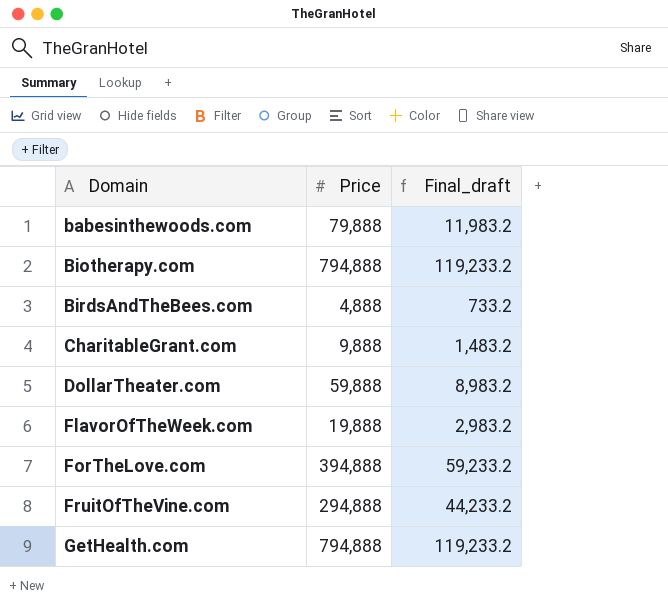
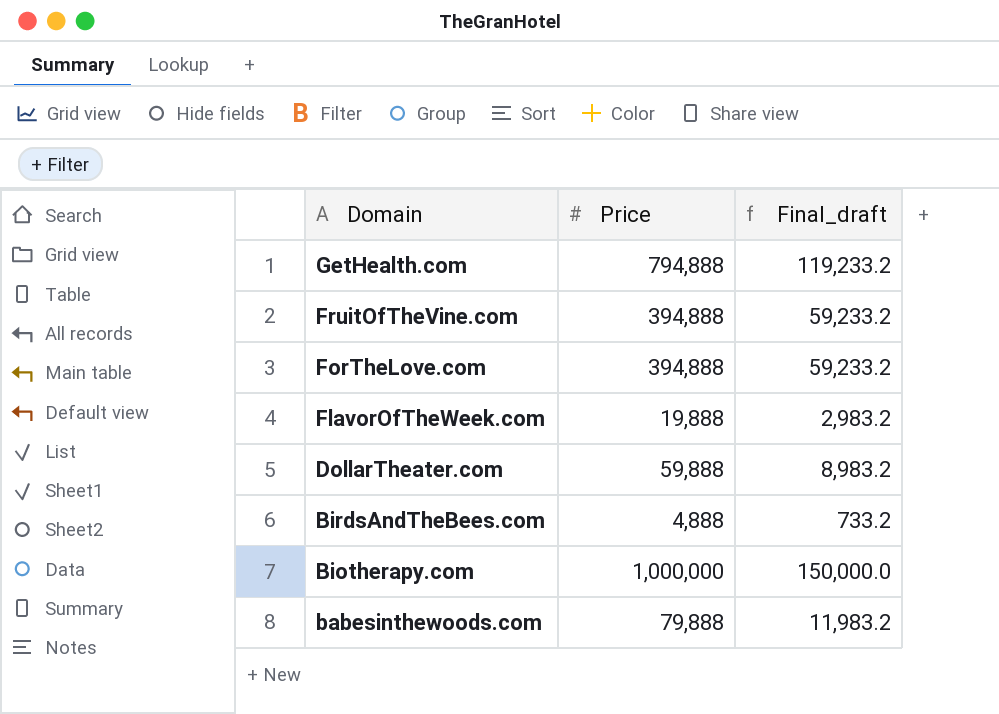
row order: Domain ascending -> Domain descending
row CharitableGrant.com: 9,888 | 1,483.2 -> none
FruitOfTheVine.com | Price: 294,888 -> 394,888
FruitOfTheVine.com | Final_draft: 44,233.2 -> 59,233.2
Biotherapy.com | Price: 794,888 -> 1,000,000
Biotherapy.com | Final_draft: 119,233.2 -> 150,000.0

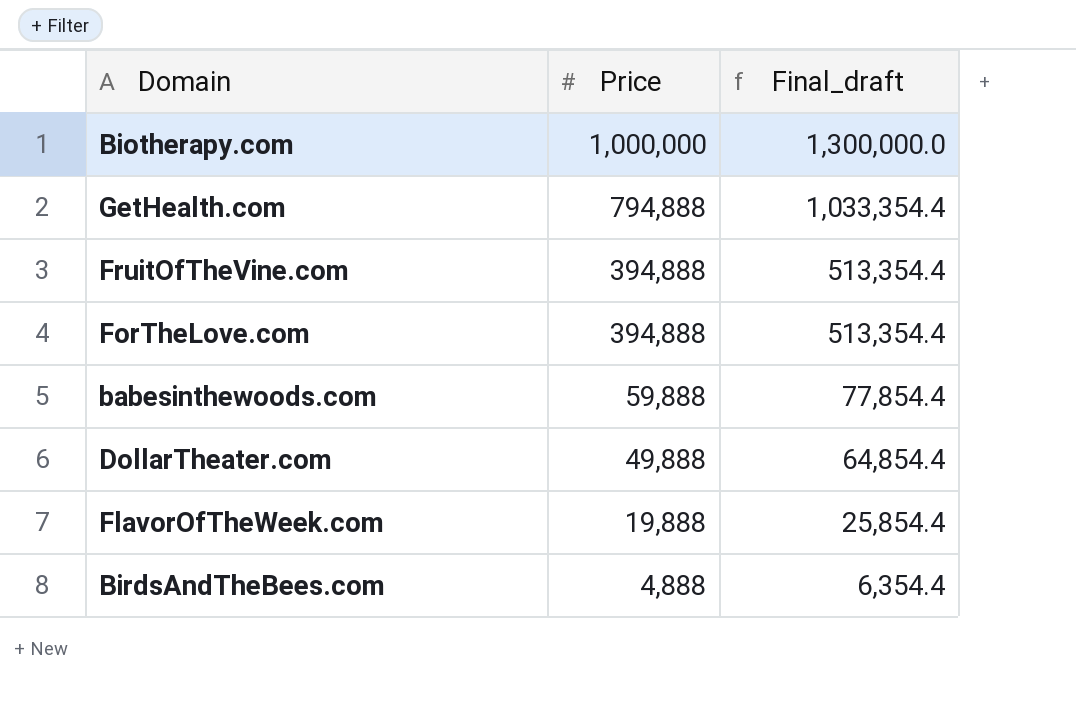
row order: Domain descending -> Price descending
column Final_draft | formula: [Price] * 0.15 -> [Price] * 1.3
babesinthewoods.com | Price: 79,888 -> 59,888
DollarTheater.com | Price: 59,888 -> 49,888

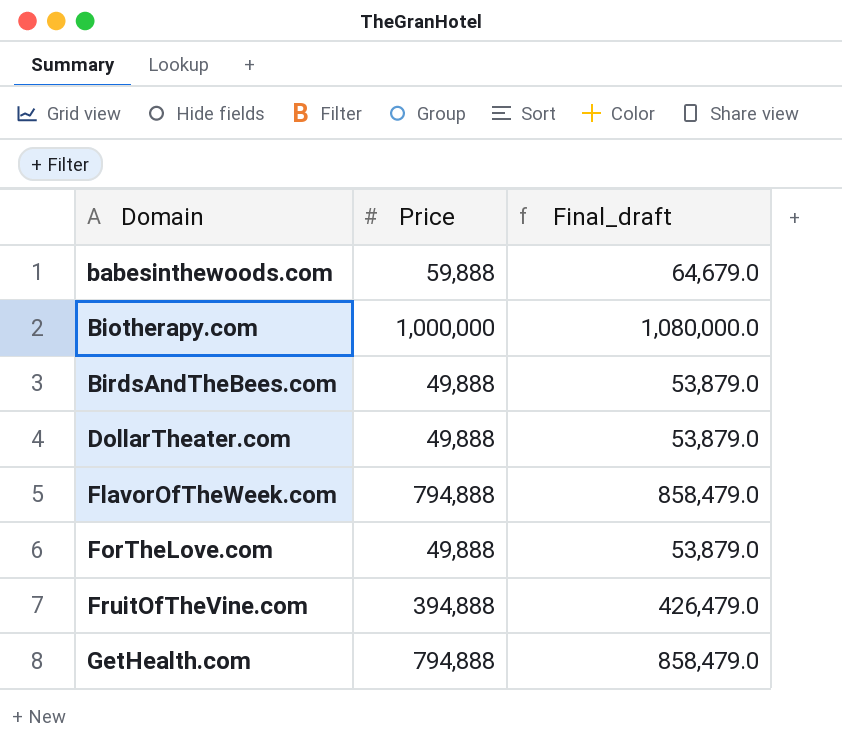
row order: Price descending -> Domain ascending
column Final_draft | formula: [Price] * 1.3 -> [Price] * 1.08
BirdsAndTheBees.com | Price: 4,888 -> 49,888
FlavorOfTheWeek.com | Price: 19,888 -> 794,888
ForTheLove.com | Price: 394,888 -> 49,888

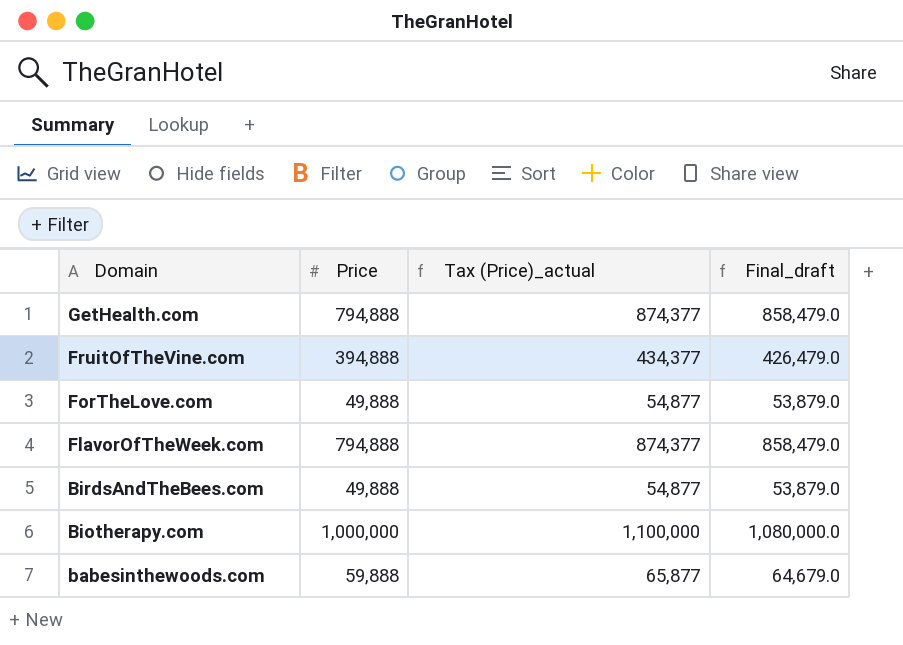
row order: Domain ascending -> Domain descending
column Tax (Price)_actual | formula: none -> [Price] * 1.1
row DollarTheater.com: 49,888 | 53,879.0 -> none

